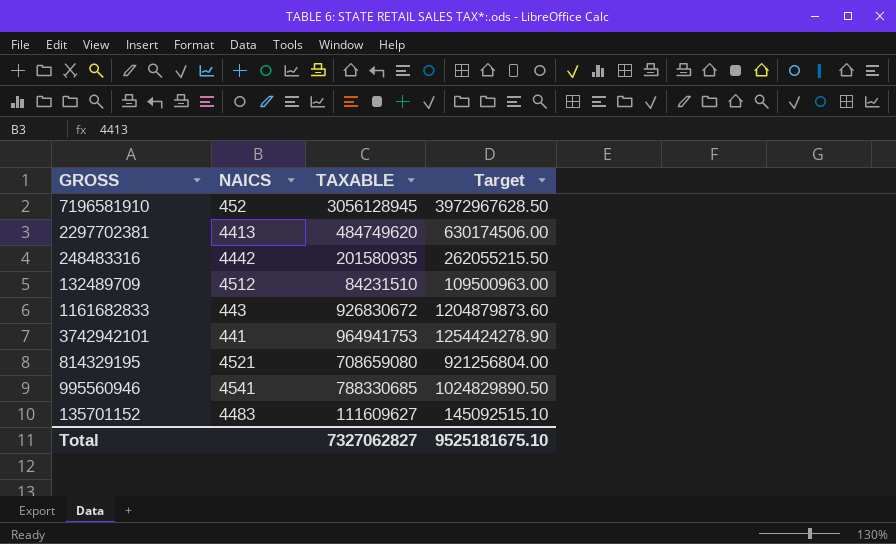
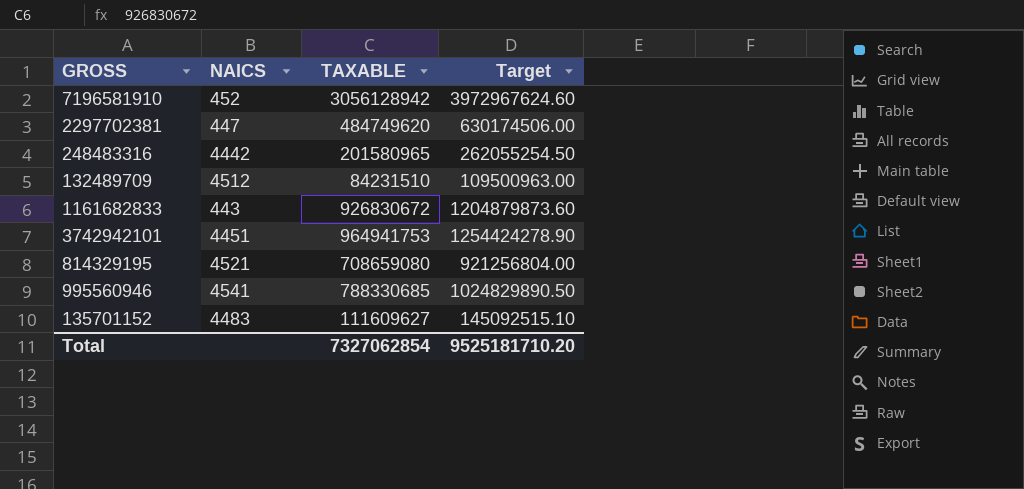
7196581910 | TAXABLE: 3056128945 -> 3056128942
7196581910 | Target: 3972967628.50 -> 3972967624.60
2297702381 | NAICS: 4413 -> 447
248483316 | TAXABLE: 201580935 -> 201580965
248483316 | Target: 262055215.50 -> 262055254.50
3742942101 | NAICS: 441 -> 4451
Total | TAXABLE: 7327062827 -> 7327062854
Total | Target: 9525181675.10 -> 9525181710.20

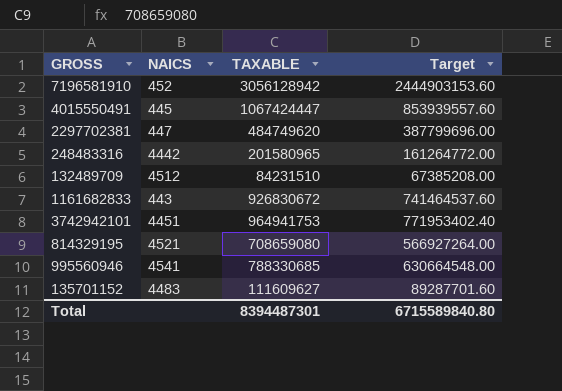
column Target | formula: [TAXABLE] * 1.3 -> [TAXABLE] * 0.8
row 4015550491: none -> 445 | 1067424447 | 853939557.60
Total | TAXABLE: 7327062854 -> 8394487301
Total | Target: 9525181710.20 -> 6715589840.80

